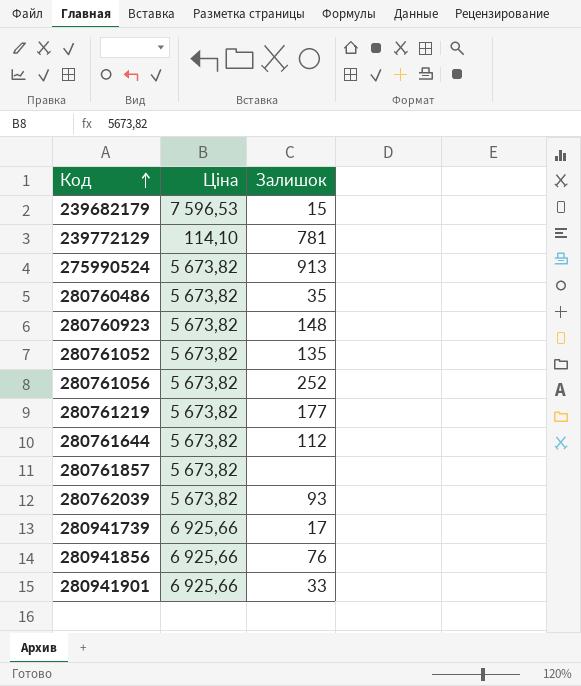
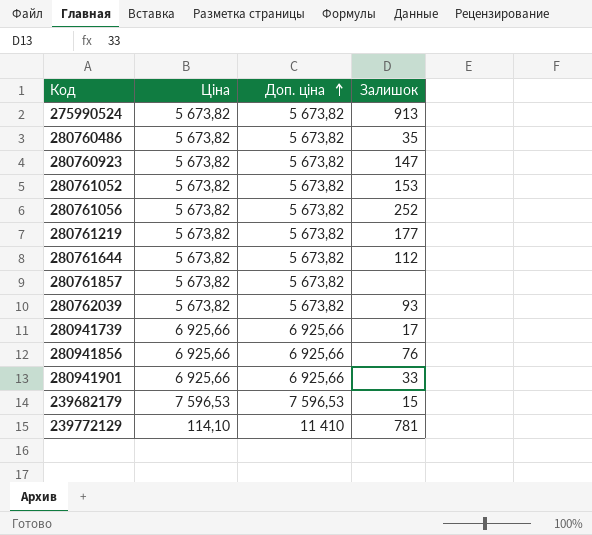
row order: Код ascending -> Доп. ціна ascending
column Доп. ціна | position: none -> 3
280760923 | Залишок: 148 -> 147
280761052 | Залишок: 135 -> 153

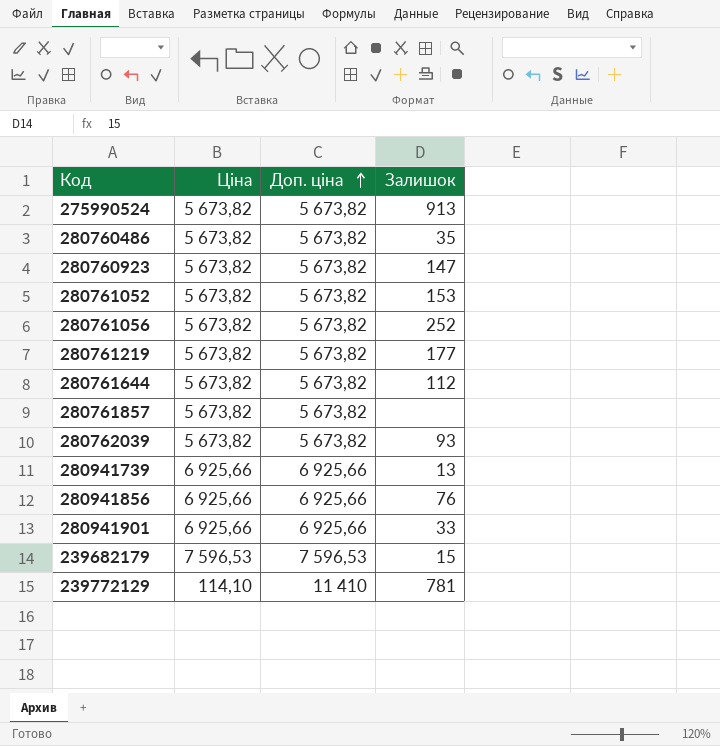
280941739 | Залишок: 17 -> 13

